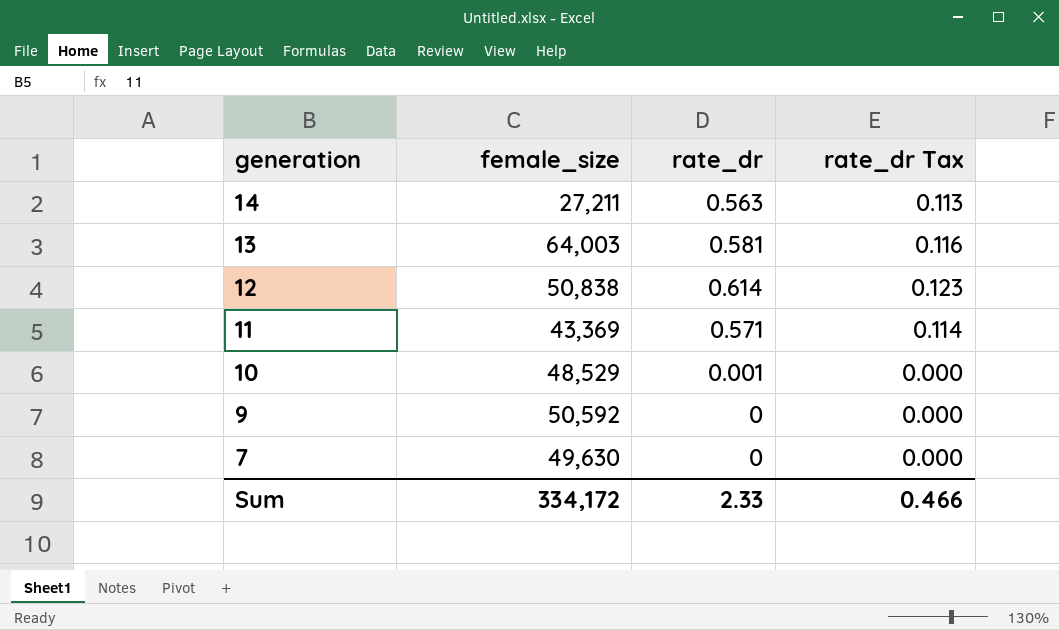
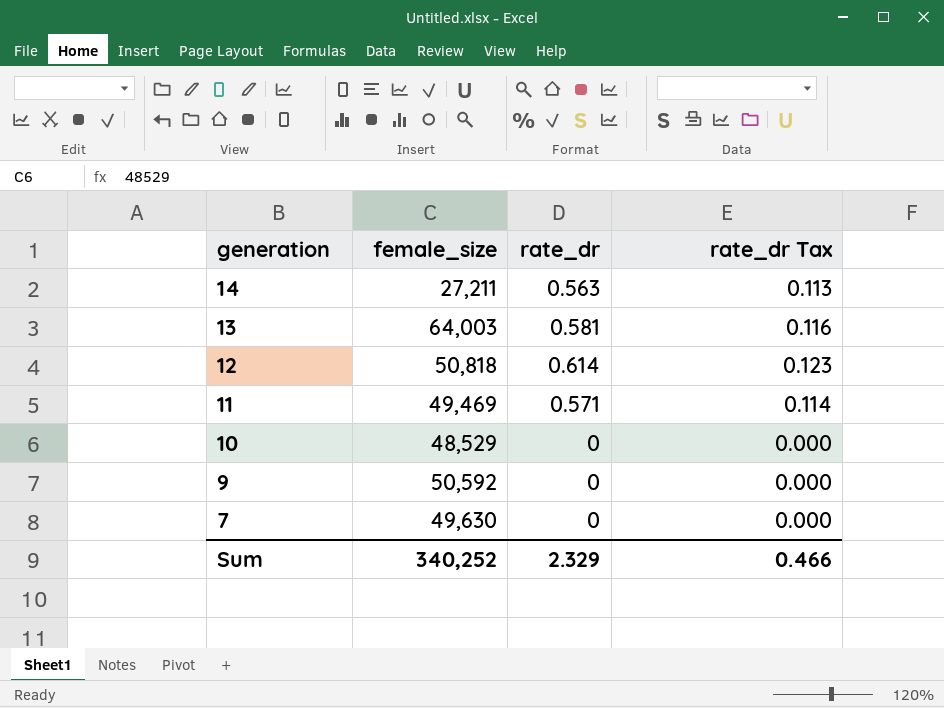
12 | female_size: 50,838 -> 50,818
11 | female_size: 43,369 -> 49,469
10 | rate_dr: 0.001 -> 0
Sum | female_size: 334,172 -> 340,252
Sum | rate_dr: 2.33 -> 2.329

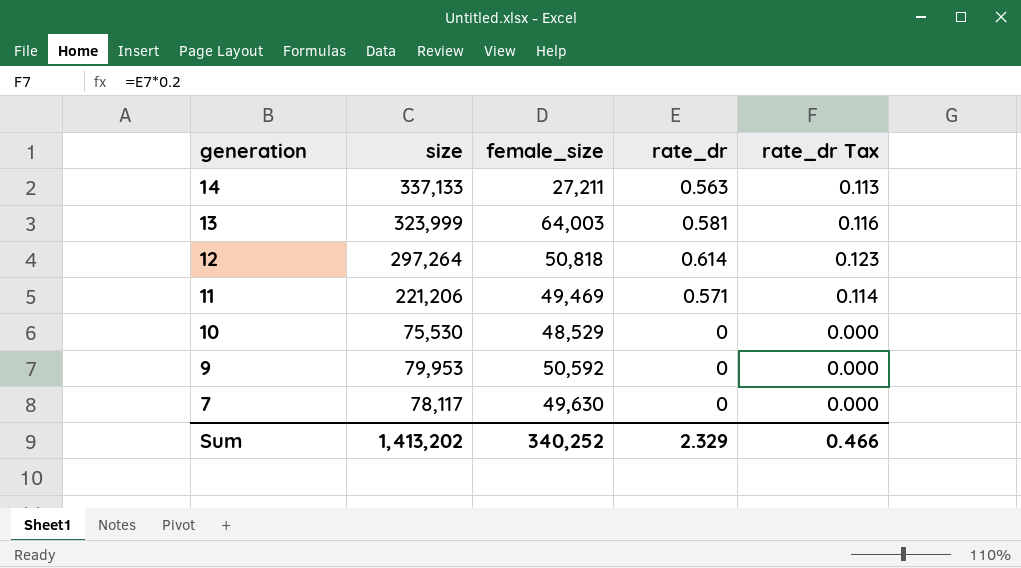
column size | position: none -> 2

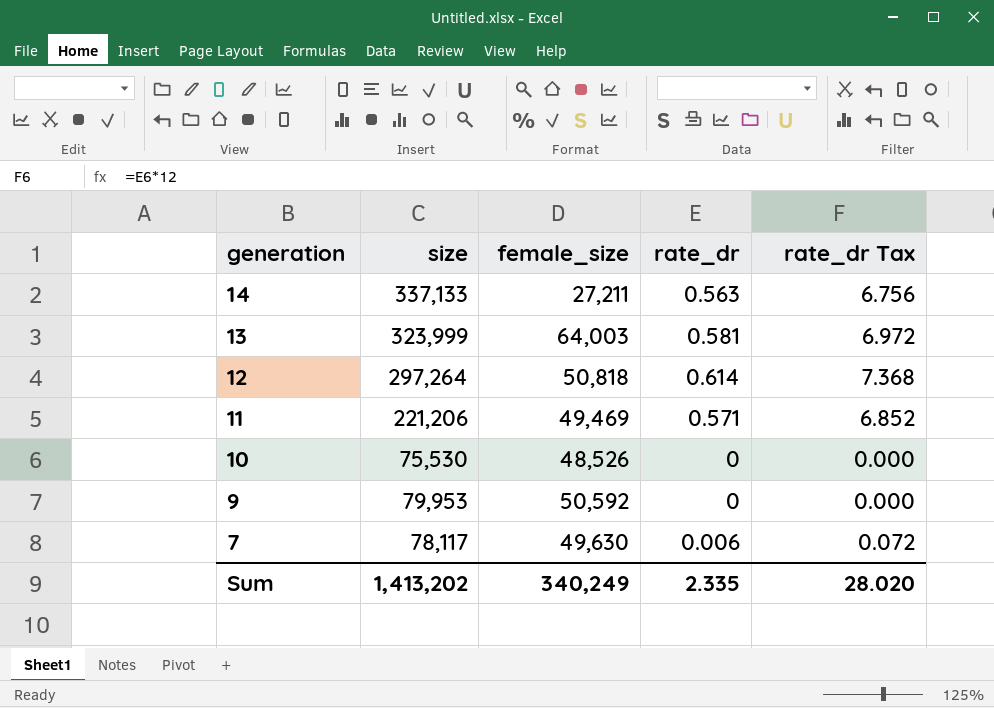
column rate_dr Tax | formula: [rate_dr] * 0.2 -> [rate_dr] * 12
10 | female_size: 48,529 -> 48,526
7 | rate_dr: 0 -> 0.006
Sum | female_size: 340,252 -> 340,249
Sum | rate_dr: 2.329 -> 2.335
Sum | rate_dr Tax: 0.466 -> 28.020

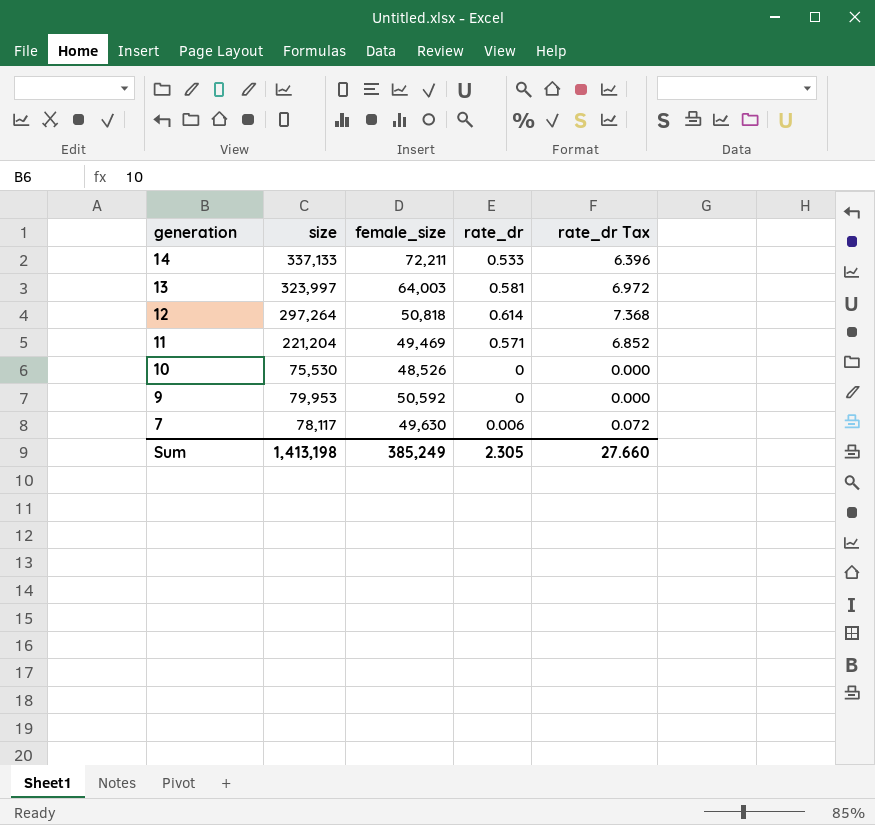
14 | female_size: 27,211 -> 72,211
14 | rate_dr: 0.563 -> 0.533
14 | rate_dr Tax: 6.756 -> 6.396
13 | size: 323,999 -> 323,997
11 | size: 221,206 -> 221,204
Sum | size: 1,413,202 -> 1,413,198
Sum | female_size: 340,249 -> 385,249
Sum | rate_dr: 2.335 -> 2.305
Sum | rate_dr Tax: 28.020 -> 27.660

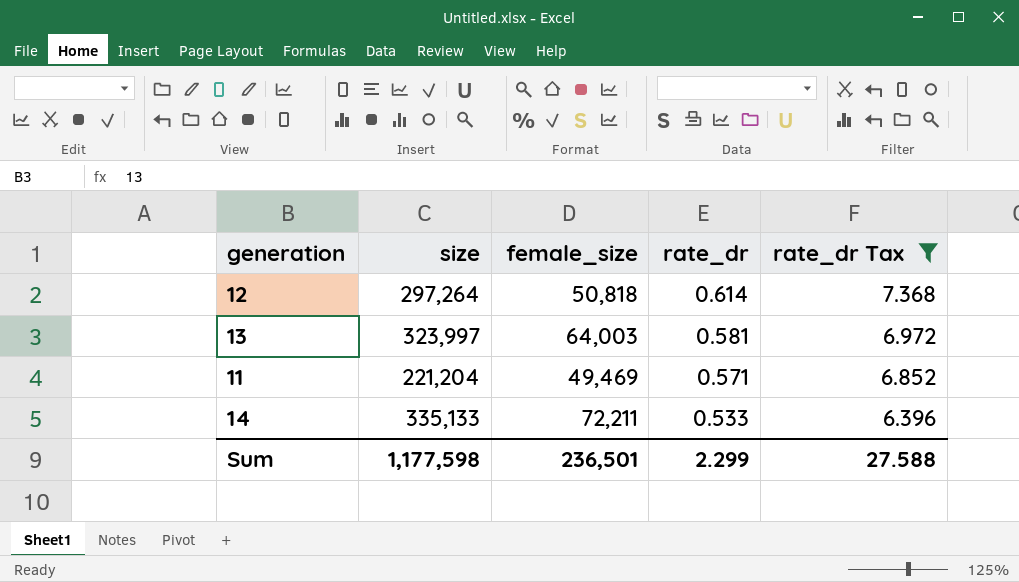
filter: none -> rate_dr Tax >= 6.396
row order: generation descending -> rate_dr descending
14 | size: 337,133 -> 335,133
Sum | size: 1,413,198 -> 1,177,598
Sum | female_size: 385,249 -> 236,501
Sum | rate_dr: 2.305 -> 2.299
Sum | rate_dr Tax: 27.660 -> 27.588

